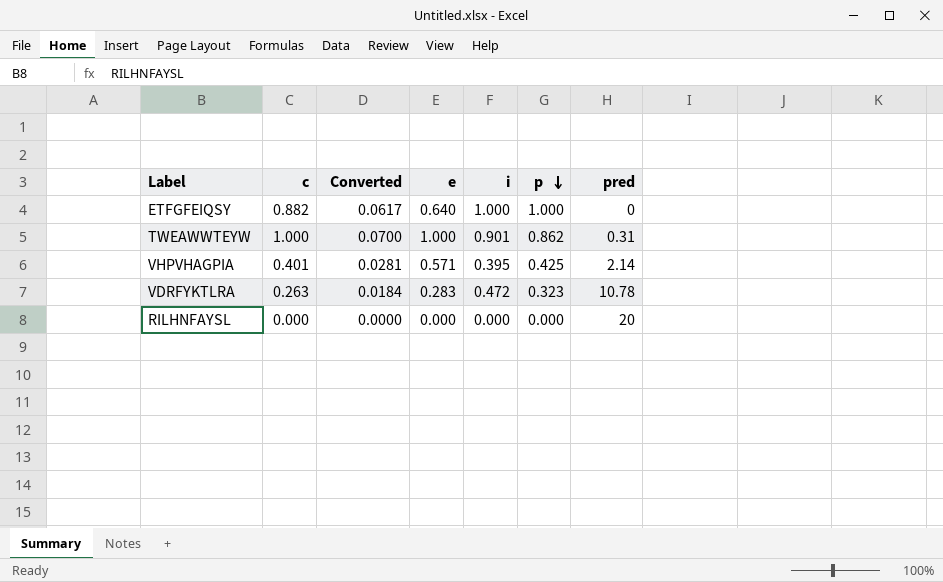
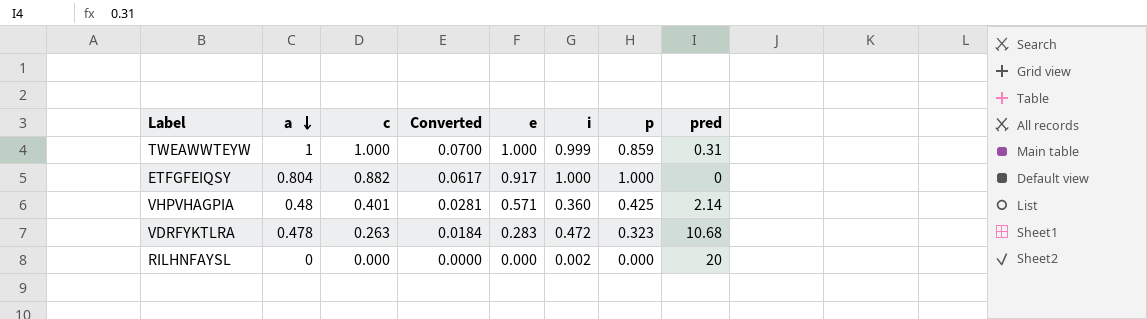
row order: p descending -> a descending
column a | position: none -> 2
TWEAWWTEYW | i: 0.901 -> 0.999
TWEAWWTEYW | p: 0.862 -> 0.859
ETFGFEIQSY | e: 0.640 -> 0.917
VHPVHAGPIA | i: 0.395 -> 0.360
VDRFYKTLRA | pred: 10.78 -> 10.68
RILHNFAYSL | i: 0.000 -> 0.002

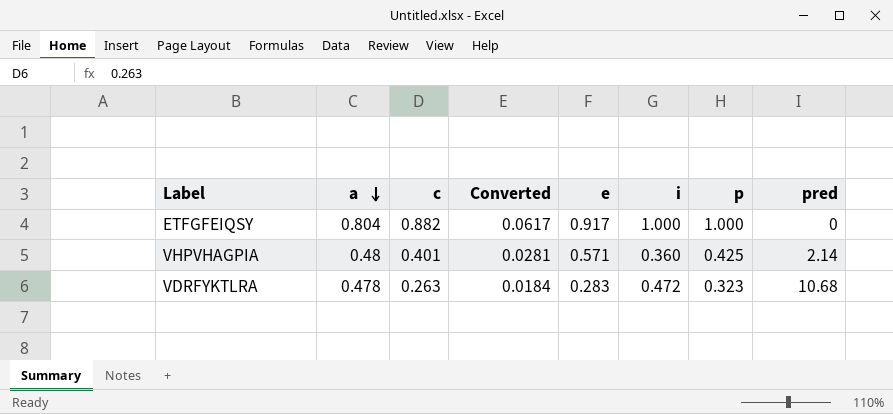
row TWEAWWTEYW: 1 | 1.000 | 0.0700 | 1.000 | 0.999 | 0.859 | 0.31 -> none
row RILHNFAYSL: 0 | 0.000 | 0.0000 | 0.000 | 0.002 | 0.000 | 20 -> none

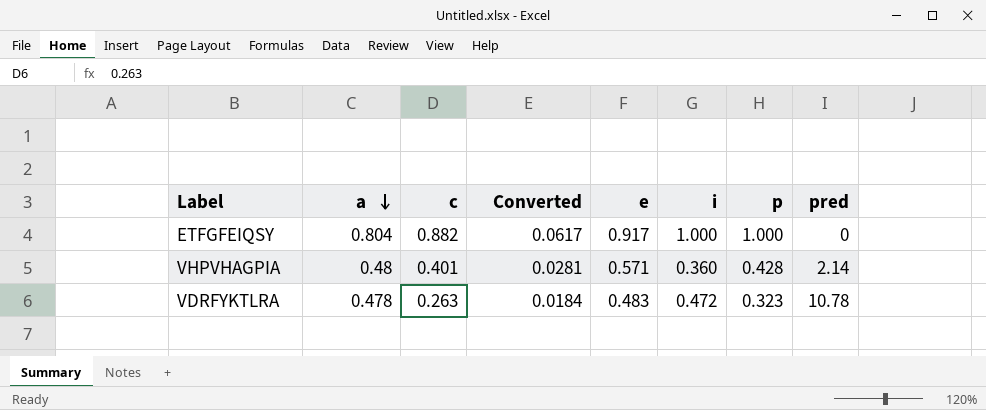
VHPVHAGPIA | p: 0.425 -> 0.428
VDRFYKTLRA | e: 0.283 -> 0.483
VDRFYKTLRA | pred: 10.68 -> 10.78

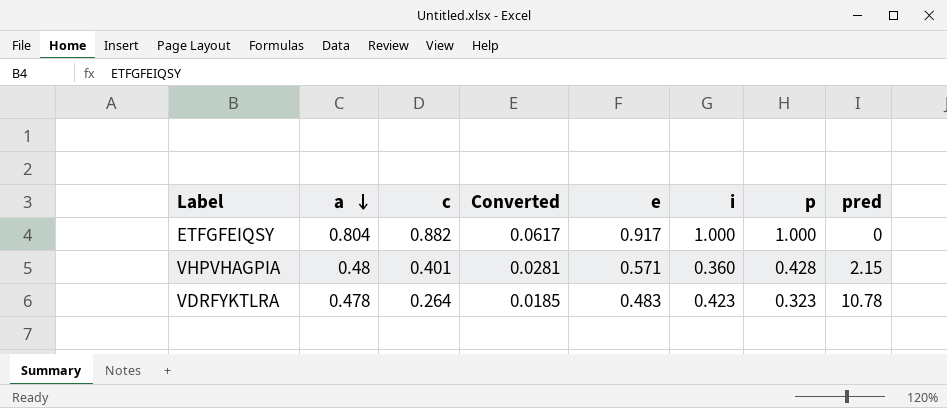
VHPVHAGPIA | pred: 2.14 -> 2.15
VDRFYKTLRA | c: 0.263 -> 0.264
VDRFYKTLRA | Converted: 0.0184 -> 0.0185
VDRFYKTLRA | i: 0.472 -> 0.423

